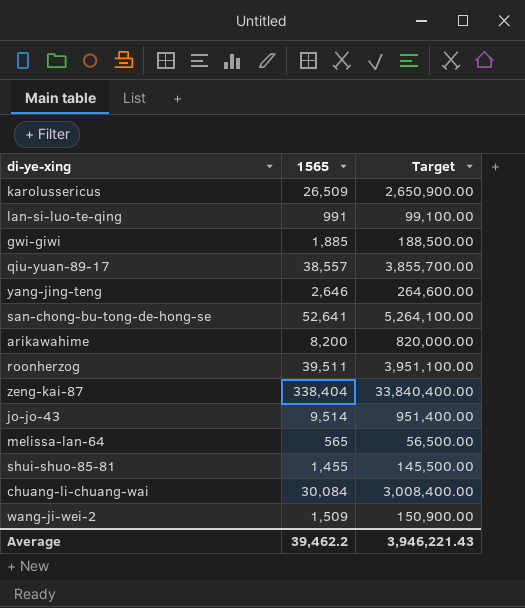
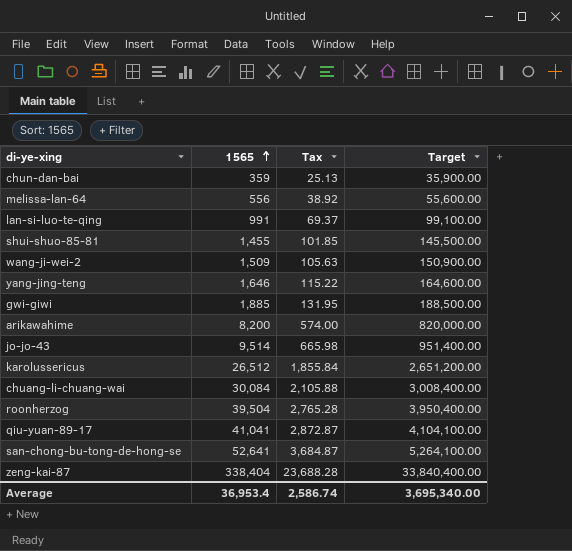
row order: none -> 1565 ascending
column Tax | formula: none -> [1565] * 0.07
row chun-dan-bai: none -> 359 | 25.13 | 35,900.00
melissa-lan-64 | 1565: 565 -> 556
melissa-lan-64 | Target: 56,500.00 -> 55,600.00
yang-jing-teng | 1565: 2,646 -> 1,646
yang-jing-teng | Target: 264,600.00 -> 164,600.00
karolussericus | 1565: 26,509 -> 26,512
karolussericus | Target: 2,650,900.00 -> 2,651,200.00
roonherzog | 1565: 39,511 -> 39,504
roonherzog | Target: 3,951,100.00 -> 3,950,400.00
qiu-yuan-89-17 | 1565: 38,557 -> 41,041
qiu-yuan-89-17 | Target: 3,855,700.00 -> 4,104,100.00
Average | 1565: 39,462.2 -> 36,953.4
Average | Target: 3,946,221.43 -> 3,695,340.00

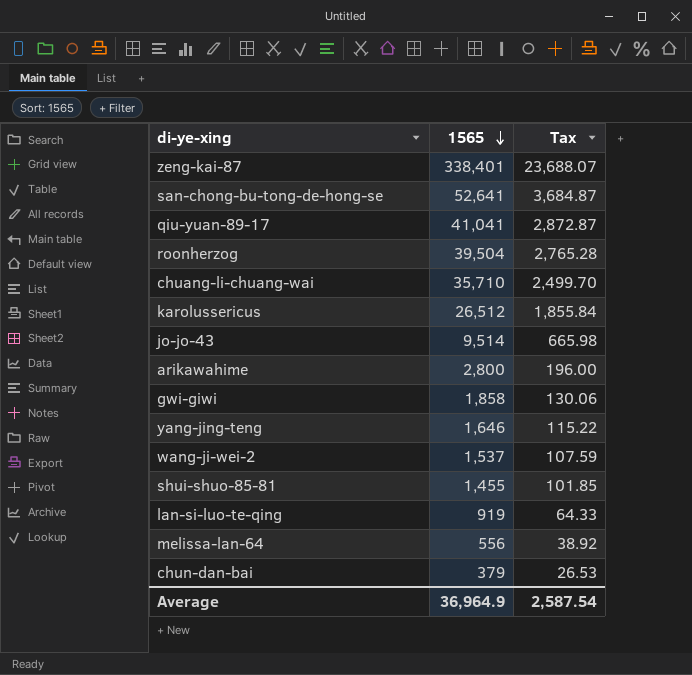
row order: 1565 ascending -> 1565 descending
column Target | formula: [1565] * 100 -> none
zeng-kai-87 | 1565: 338,404 -> 338,401
zeng-kai-87 | Tax: 23,688.28 -> 23,688.07
chuang-li-chuang-wai | 1565: 30,084 -> 35,710
chuang-li-chuang-wai | Tax: 2,105.88 -> 2,499.70
arikawahime | 1565: 8,200 -> 2,800
arikawahime | Tax: 574.00 -> 196.00
gwi-giwi | 1565: 1,885 -> 1,858
gwi-giwi | Tax: 131.95 -> 130.06
wang-ji-wei-2 | 1565: 1,509 -> 1,537
wang-ji-wei-2 | Tax: 105.63 -> 107.59
lan-si-luo-te-qing | 1565: 991 -> 919
lan-si-luo-te-qing | Tax: 69.37 -> 64.33
chun-dan-bai | 1565: 359 -> 379
chun-dan-bai | Tax: 25.13 -> 26.53
Average | 1565: 36,953.4 -> 36,964.9
Average | Tax: 2,586.74 -> 2,587.54

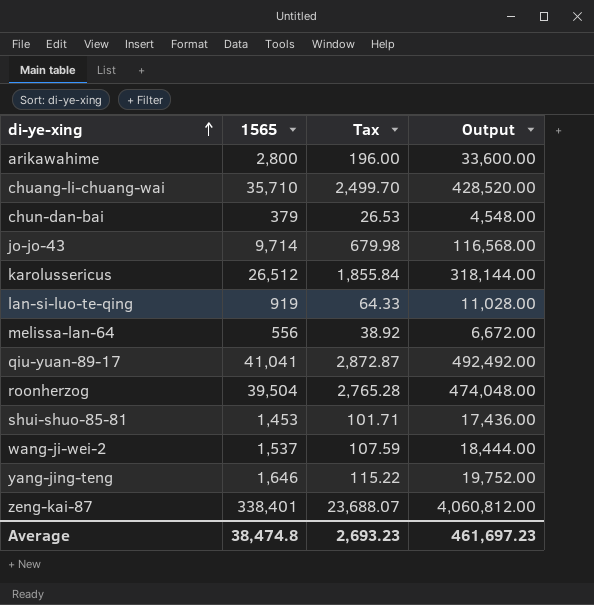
row order: 1565 descending -> di-ye-xing ascending
column Output | formula: none -> [1565] * 12
row san-chong-bu-tong-de-hong-se: 52,641 | 3,684.87 -> none
row gwi-giwi: 1,858 | 130.06 -> none
jo-jo-43 | 1565: 9,514 -> 9,714
jo-jo-43 | Tax: 665.98 -> 679.98
shui-shuo-85-81 | 1565: 1,455 -> 1,453
shui-shuo-85-81 | Tax: 101.85 -> 101.71
Average | 1565: 36,964.9 -> 38,474.8
Average | Tax: 2,587.54 -> 2,693.23

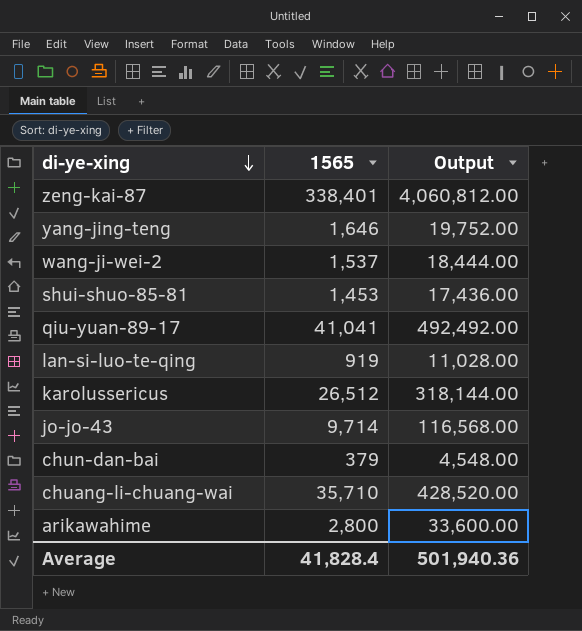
row order: di-ye-xing ascending -> di-ye-xing descending
column Tax | formula: [1565] * 0.07 -> none
row melissa-lan-64: 556 | 38.92 | 6,672.00 -> none
row roonherzog: 39,504 | 2,765.28 | 474,048.00 -> none
Average | 1565: 38,474.8 -> 41,828.4
Average | Output: 461,697.23 -> 501,940.36

